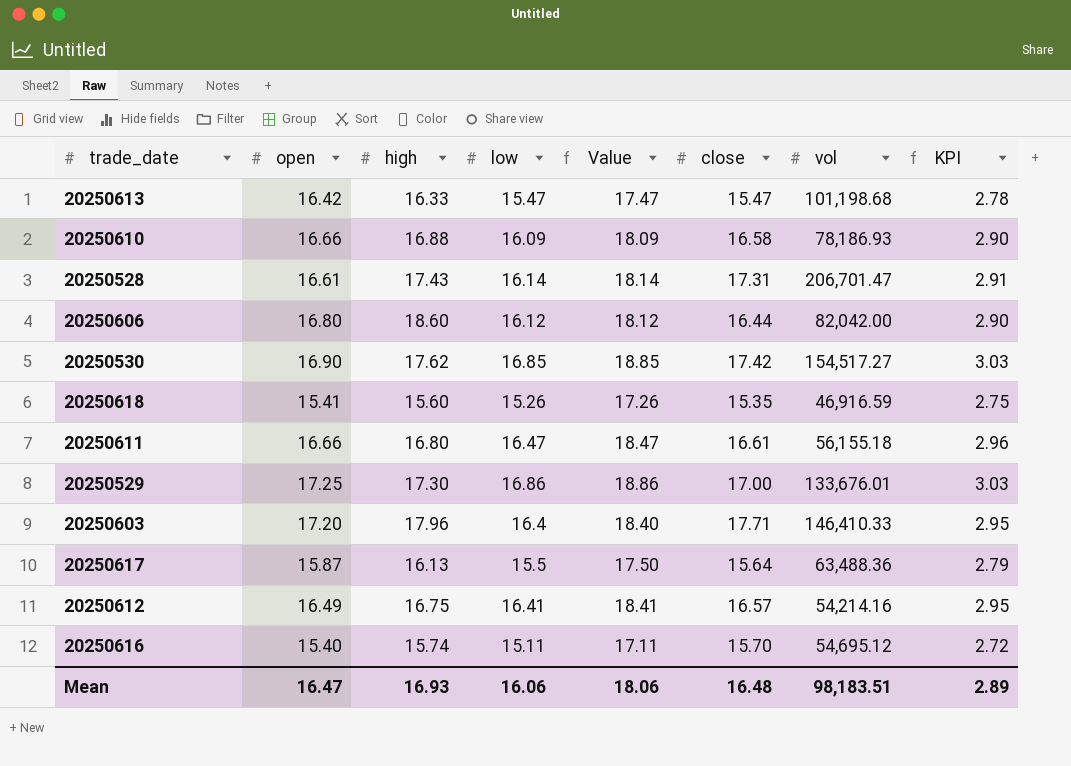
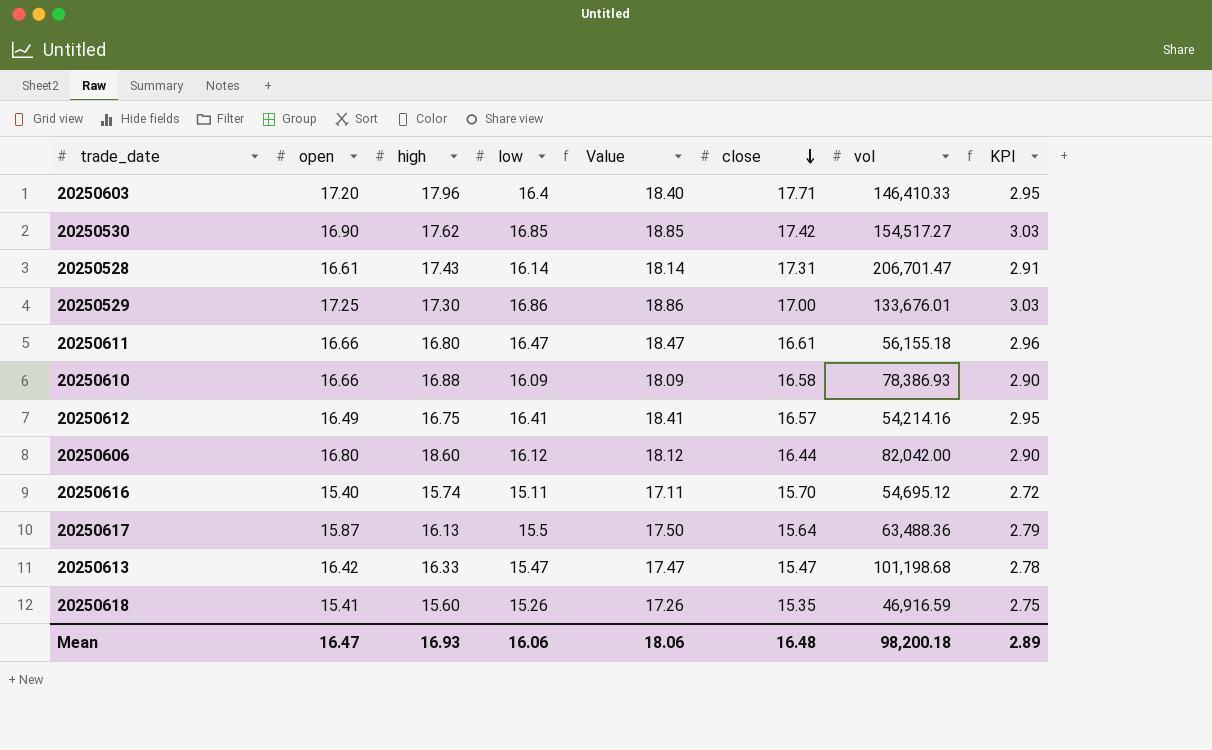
row order: none -> close descending
20250610 | vol: 78,186.93 -> 78,386.93
Mean | vol: 98,183.51 -> 98,200.18

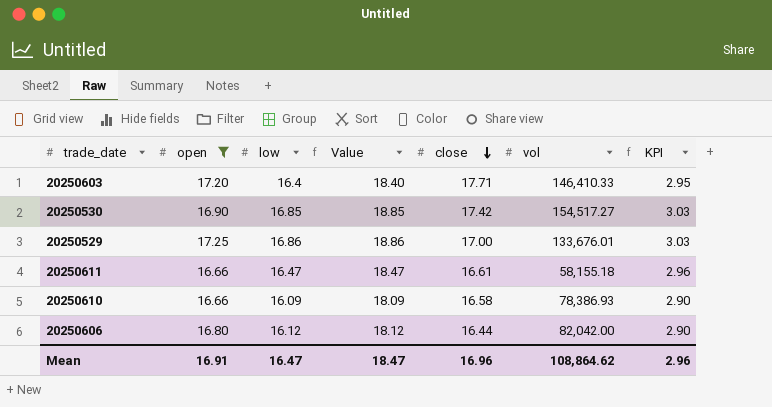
filter: none -> open >= 16.66
column high | position: 3 -> none
20250611 | vol: 56,155.18 -> 58,155.18
Mean | open: 16.47 -> 16.91
Mean | low: 16.06 -> 16.47
Mean | Value: 18.06 -> 18.47
Mean | close: 16.48 -> 16.96
Mean | vol: 98,200.18 -> 108,864.62
Mean | KPI: 2.89 -> 2.96

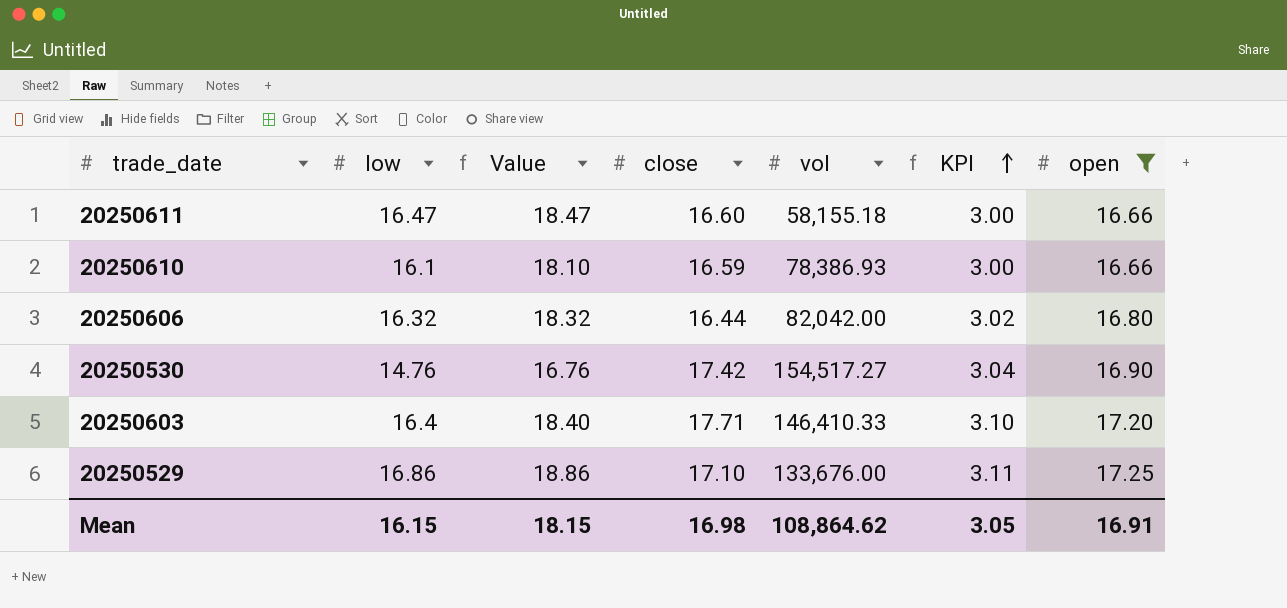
row order: close descending -> KPI ascending
column KPI | formula: [low] * 0.18 -> [open] * 0.18
column open | position: 2 -> 7
20250611 | close: 16.61 -> 16.60
20250610 | low: 16.09 -> 16.1
20250610 | Value: 18.09 -> 18.10
20250610 | close: 16.58 -> 16.59
20250606 | low: 16.12 -> 16.32
20250606 | Value: 18.12 -> 18.32
20250530 | low: 16.85 -> 14.76
20250530 | Value: 18.85 -> 16.76
20250529 | close: 17.00 -> 17.10
20250529 | vol: 133,676.01 -> 133,676.00
Mean | low: 16.47 -> 16.15
Mean | Value: 18.47 -> 18.15
Mean | close: 16.96 -> 16.98
Mean | KPI: 2.96 -> 3.05

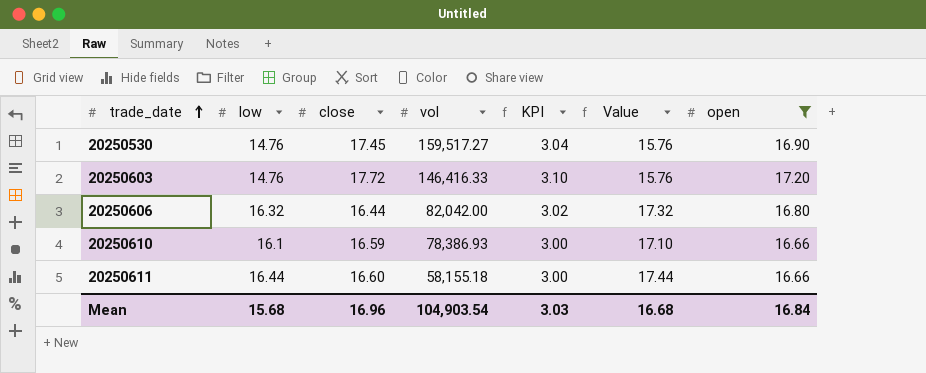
row order: KPI ascending -> trade_date ascending
column Value | formula: [low] + 2 -> [low] + 1
column Value | position: 3 -> 6
row 20250529: 16.86 | 18.86 | 17.10 | 133,676.00 | 3.11 | 17.25 -> none
20250530 | close: 17.42 -> 17.45
20250530 | vol: 154,517.27 -> 159,517.27
20250603 | low: 16.4 -> 14.76
20250603 | close: 17.71 -> 17.72
20250603 | vol: 146,410.33 -> 146,416.33
20250611 | low: 16.47 -> 16.44
Mean | low: 16.15 -> 15.68
Mean | close: 16.98 -> 16.96
Mean | vol: 108,864.62 -> 104,903.54
Mean | KPI: 3.05 -> 3.03
Mean | Value: 18.15 -> 16.68
Mean | open: 16.91 -> 16.84

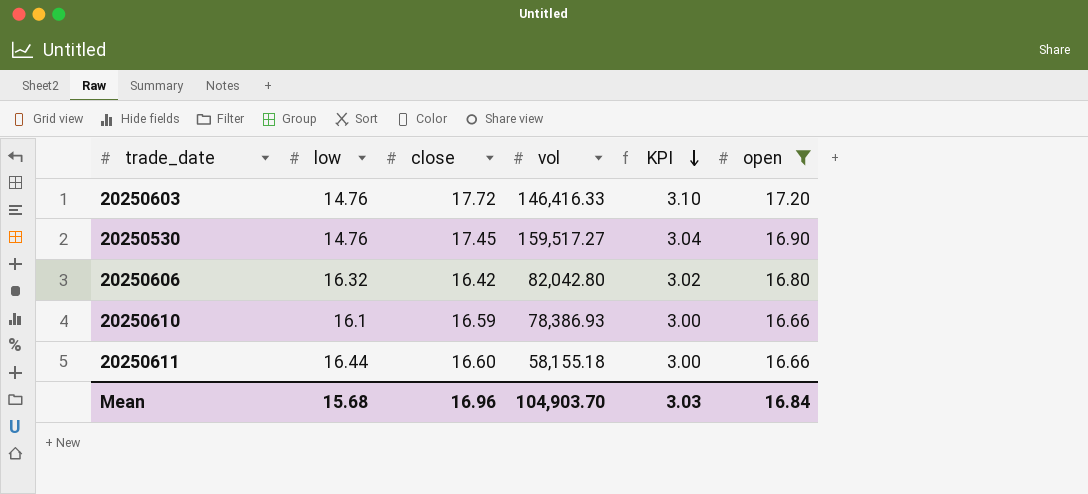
row order: trade_date ascending -> KPI descending
column Value | formula: [low] + 1 -> none
20250606 | close: 16.44 -> 16.42
20250606 | vol: 82,042.00 -> 82,042.80
Mean | vol: 104,903.54 -> 104,903.70

